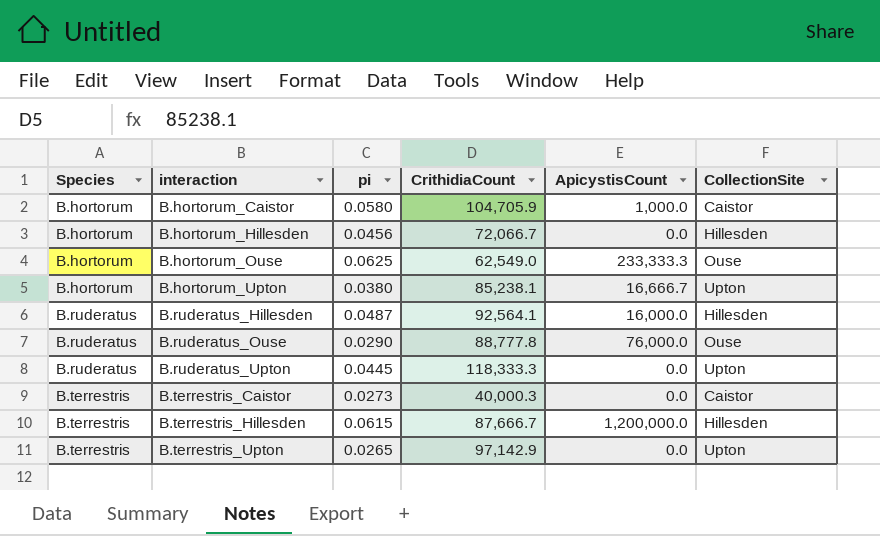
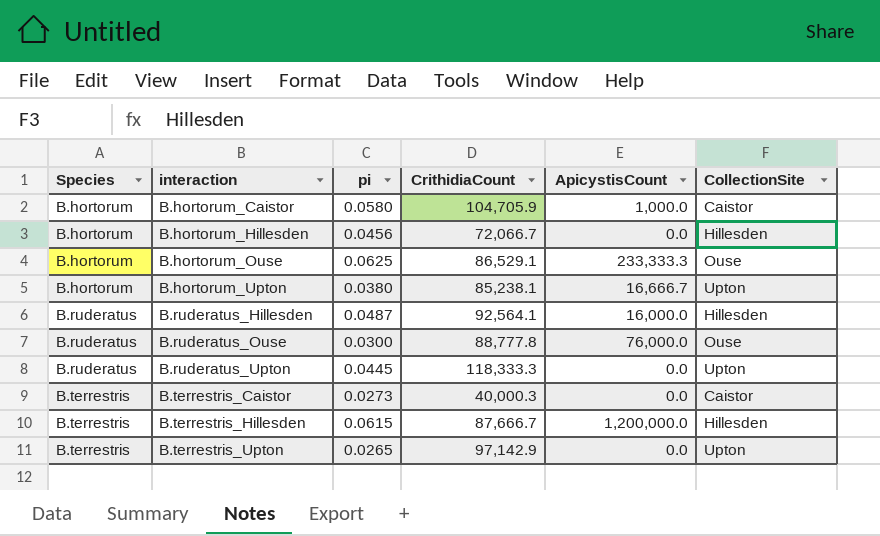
B.hortorum_Ouse | CrithidiaCount: 62,549.0 -> 86,529.1
B.ruderatus_Ouse | pi: 0.0290 -> 0.0300

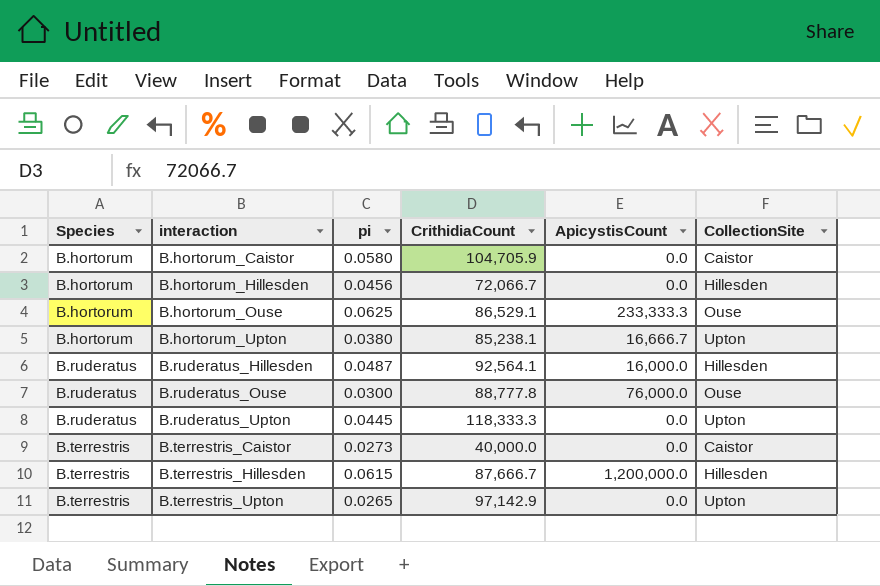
B.hortorum_Caistor | ApicystisCount: 1,000.0 -> 0.0
B.terrestris_Caistor | CrithidiaCount: 40,000.3 -> 40,000.0

